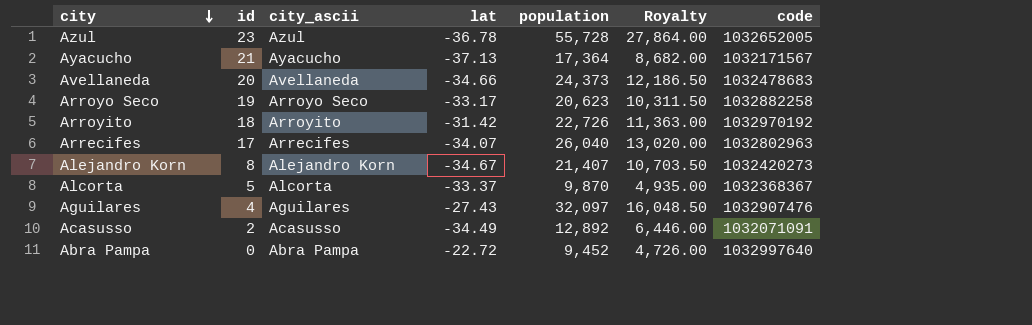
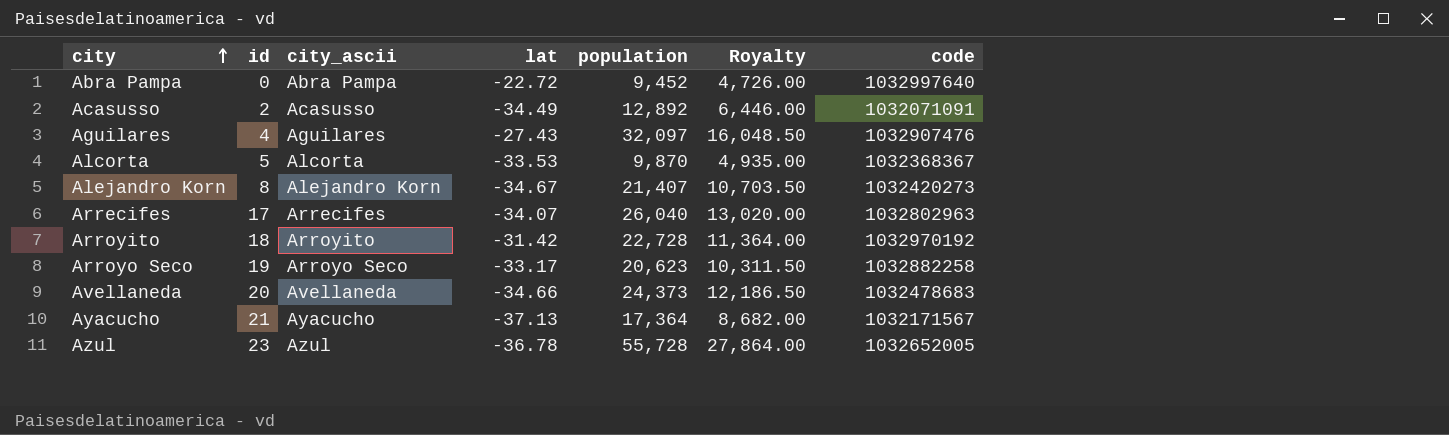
row order: city descending -> city ascending
Alcorta | lat: -33.37 -> -33.53
Arroyito | population: 22,726 -> 22,728
Arroyito | Royalty: 11,363.00 -> 11,364.00

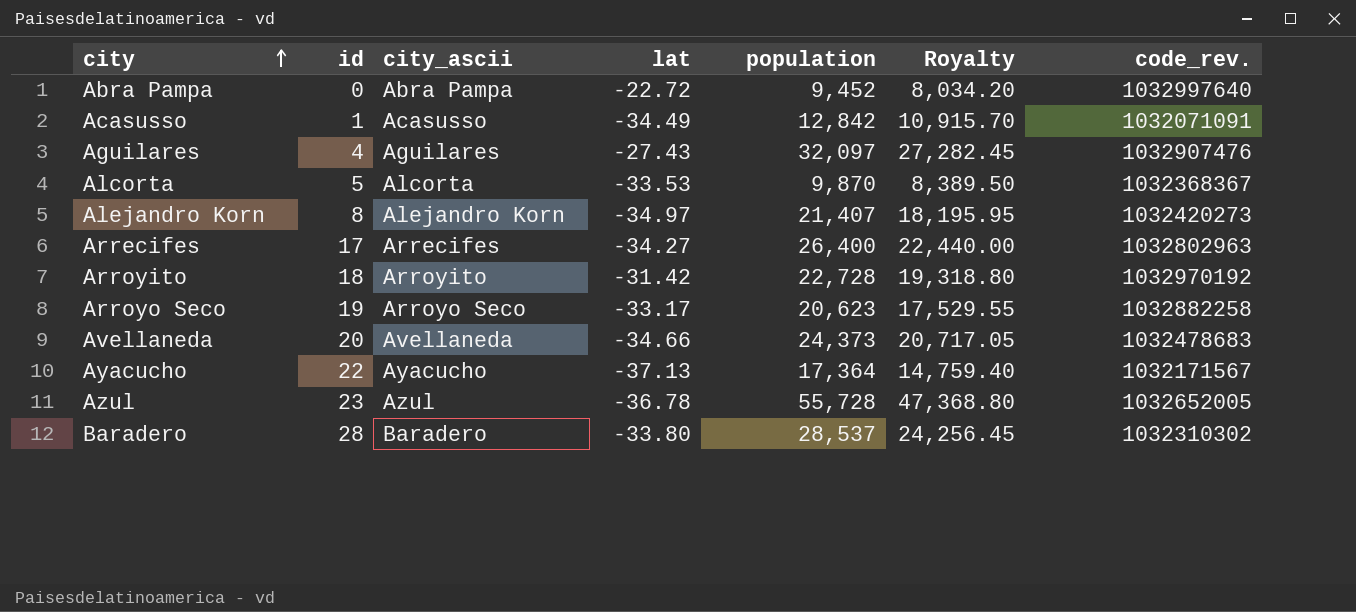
column Royalty | formula: [population] * 0.5 -> [population] * 0.85
column name: code -> code_rev.
Acasusso | id: 2 -> 1
Acasusso | population: 12,892 -> 12,842
Alejandro Korn | lat: -34.67 -> -34.97
Arrecifes | lat: -34.07 -> -34.27
Arrecifes | population: 26,040 -> 26,400
Ayacucho | id: 21 -> 22
row Baradero: none -> 28 | Baradero | -33.80 | 28,537 | 24,256.45 | 1032310302

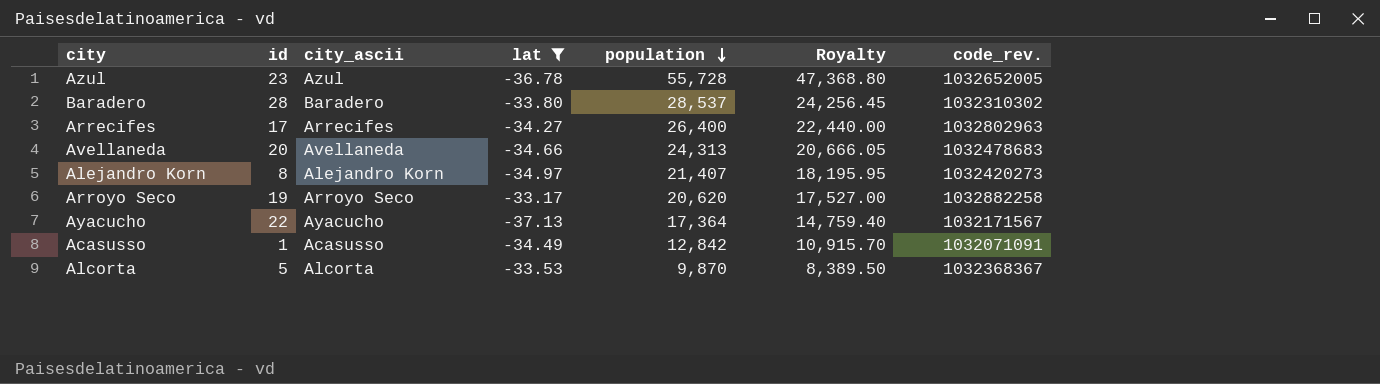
filter: none -> lat <= -33.17
row order: city ascending -> population descending
Avellaneda | population: 24,373 -> 24,313
Avellaneda | Royalty: 20,717.05 -> 20,666.05
Arroyo Seco | population: 20,623 -> 20,620
Arroyo Seco | Royalty: 17,529.55 -> 17,527.00

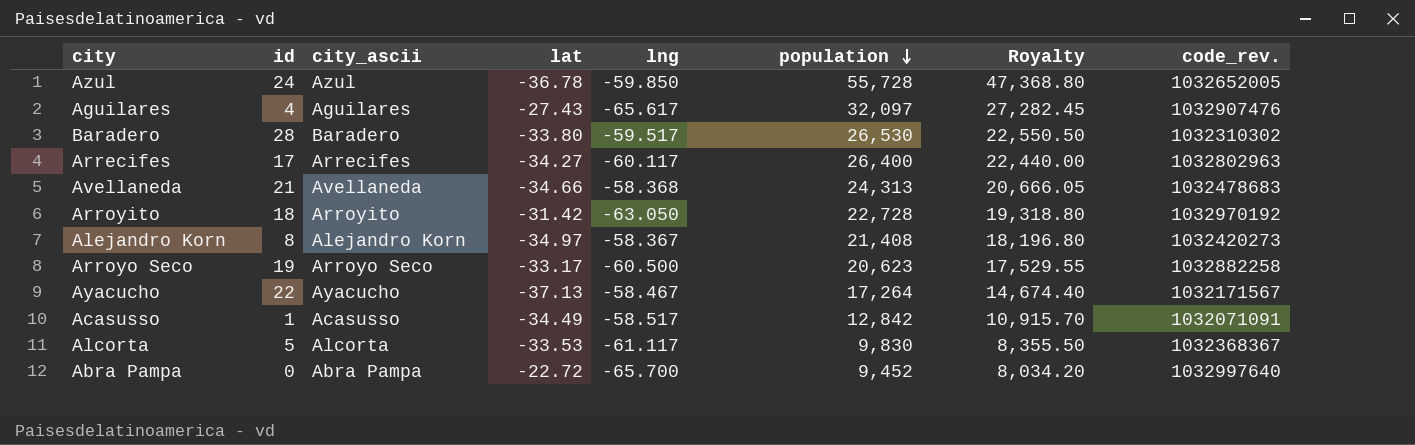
filter: lat <= -33.17 -> none
column lng | position: none -> 5
Azul | id: 23 -> 24
Baradero | population: 28,537 -> 26,530
Baradero | Royalty: 24,256.45 -> 22,550.50
Avellaneda | id: 20 -> 21
Alejandro Korn | population: 21,407 -> 21,408
Alejandro Korn | Royalty: 18,195.95 -> 18,196.80
Arroyo Seco | population: 20,620 -> 20,623
Arroyo Seco | Royalty: 17,527.00 -> 17,529.55
Ayacucho | population: 17,364 -> 17,264
Ayacucho | Royalty: 14,759.40 -> 14,674.40
Alcorta | population: 9,870 -> 9,830
Alcorta | Royalty: 8,389.50 -> 8,355.50

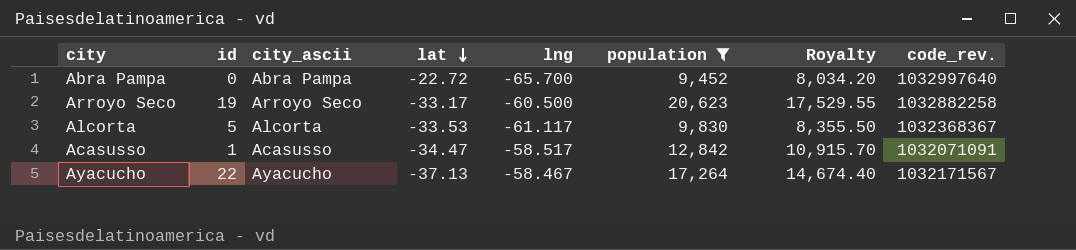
filter: none -> population <= 20,623
row order: population descending -> lat descending
Acasusso | lat: -34.49 -> -34.47

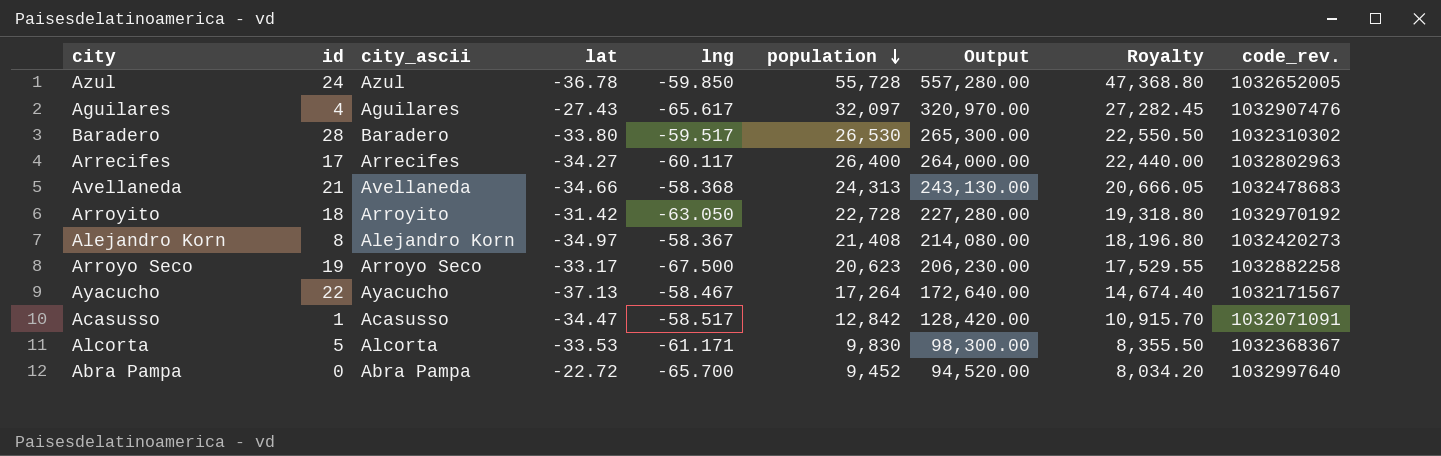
filter: population <= 20,623 -> none
row order: lat descending -> population descending
column Output | formula: none -> [population] * 10
Arroyo Seco | lng: -60.500 -> -67.500
Alcorta | lng: -61.117 -> -61.171

